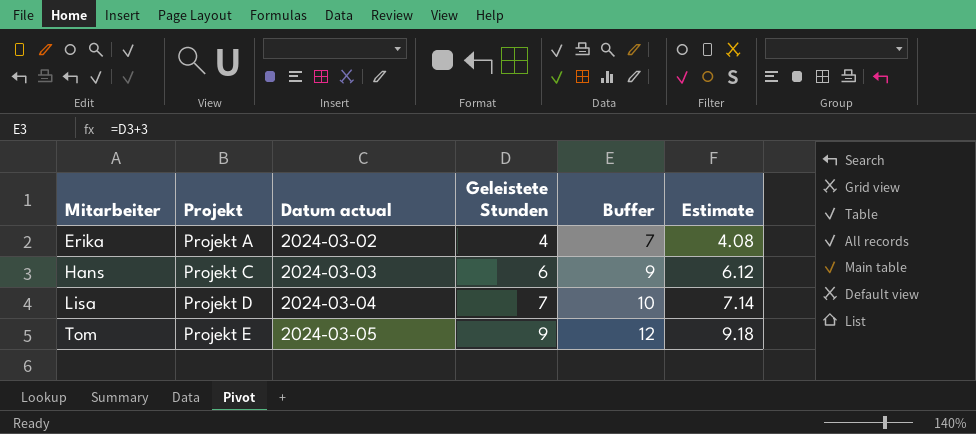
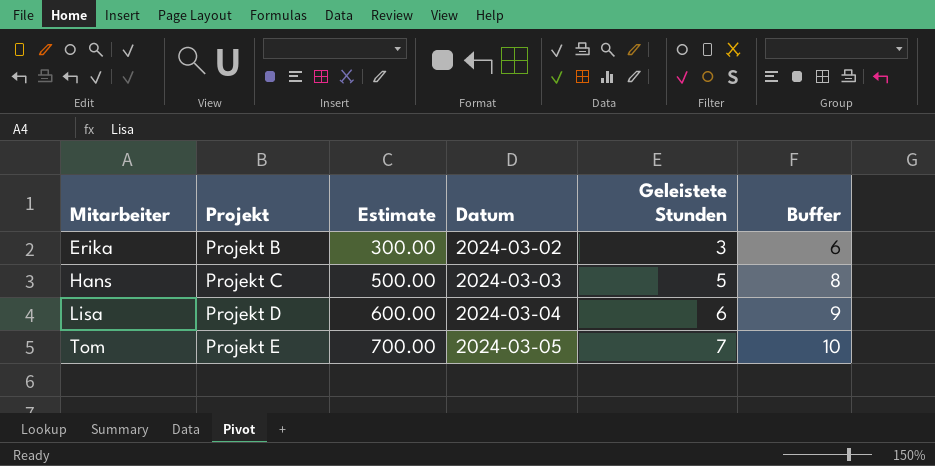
column Estimate | formula: [Geleistete Stunden] * 1.02 -> [Geleistete Stunden] * 100
column Estimate | position: 6 -> 3
column name: Datum actual -> Datum
Erika | Projekt: Projekt A -> Projekt B
Erika | Geleistete Stunden: 4 -> 3
Erika | Buffer: 7 -> 6
Hans | Geleistete Stunden: 6 -> 5
Hans | Buffer: 9 -> 8
Lisa | Geleistete Stunden: 7 -> 6
Lisa | Buffer: 10 -> 9
Tom | Geleistete Stunden: 9 -> 7
Tom | Buffer: 12 -> 10

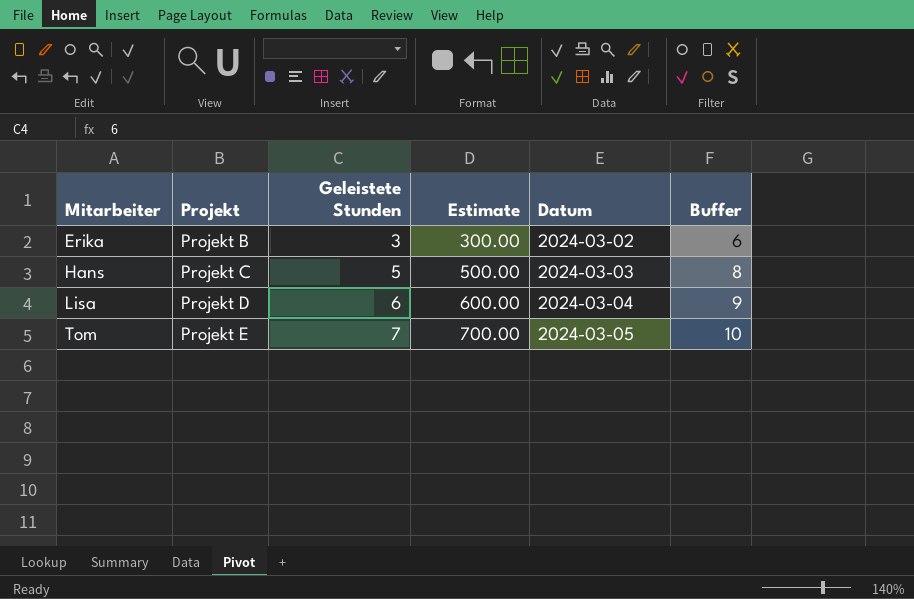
column Geleistete Stunden | position: 5 -> 3

